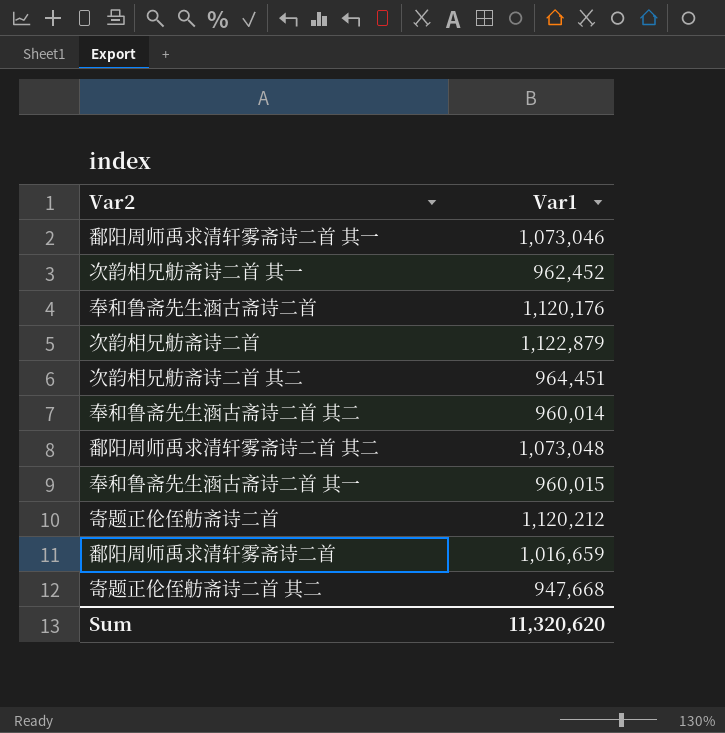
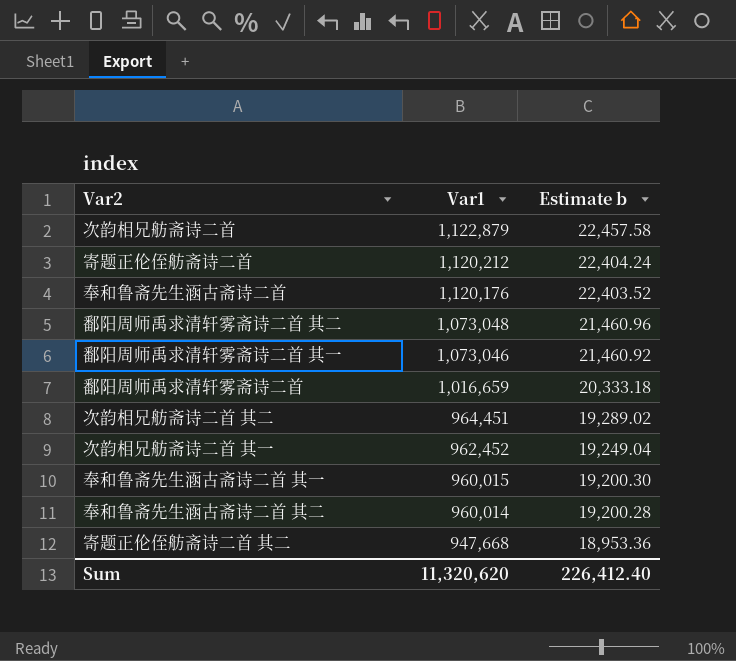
row order: none -> Var1 descending
column Estimate b | formula: none -> [Var1] * 0.02

